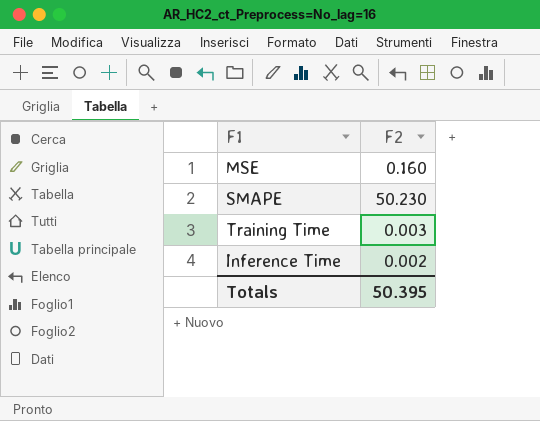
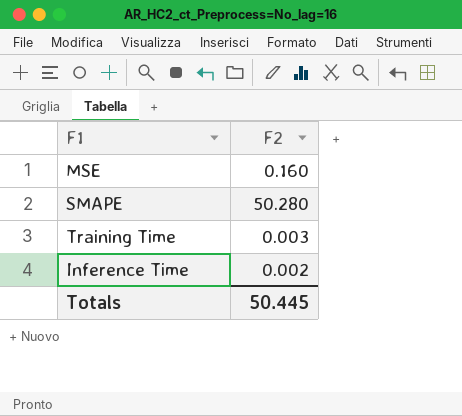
SMAPE | F2: 50.230 -> 50.280
Totals | F2: 50.395 -> 50.445

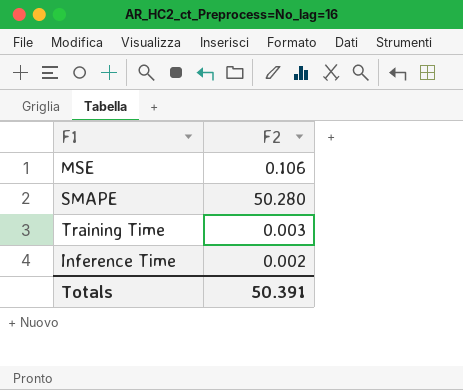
MSE | F2: 0.160 -> 0.106
Totals | F2: 50.445 -> 50.391

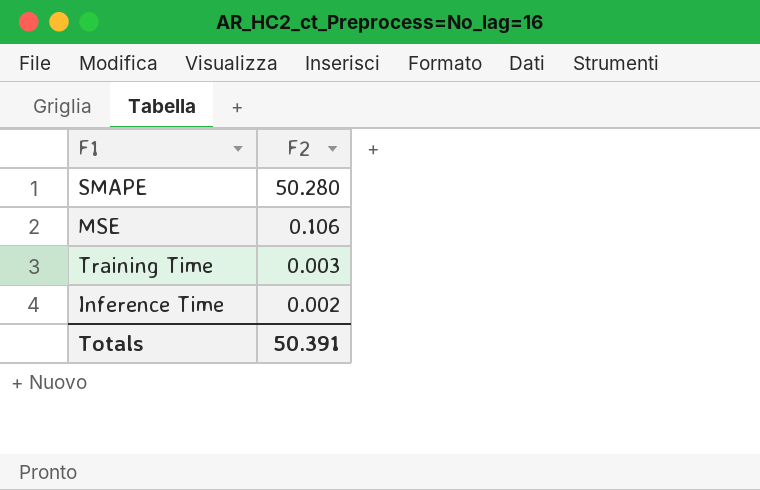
row order: none -> F2 descending

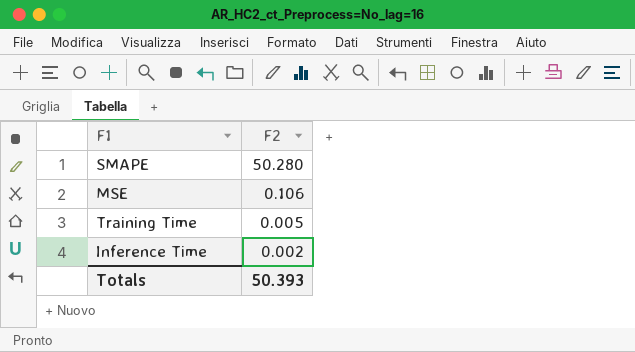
Training Time | F2: 0.003 -> 0.005
Totals | F2: 50.391 -> 50.393

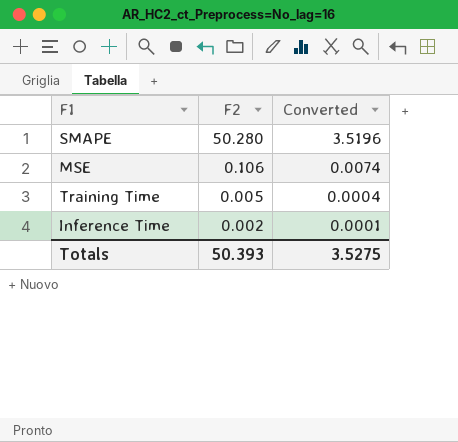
column Converted | formula: none -> [F2] * 0.07

